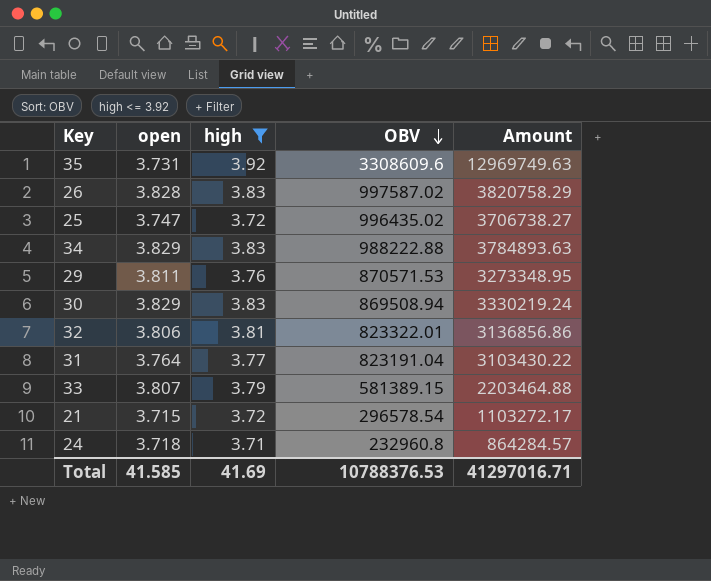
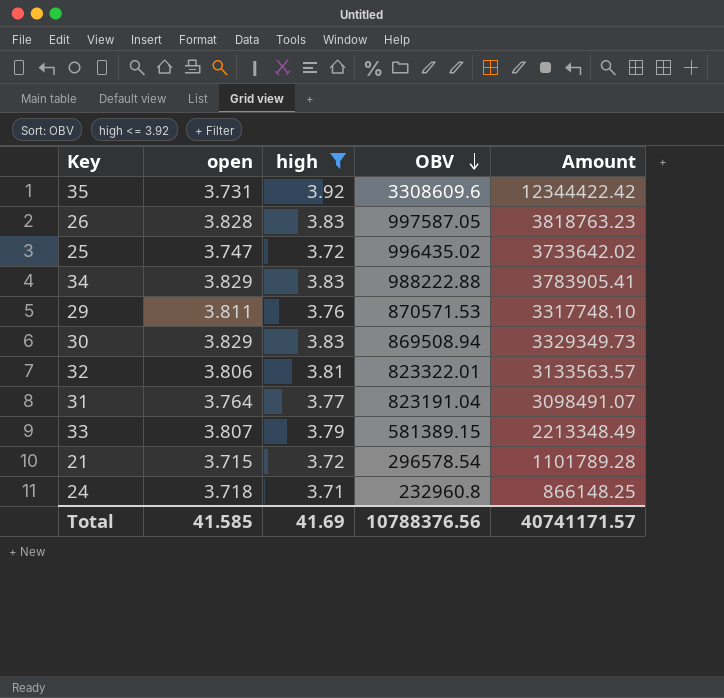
column Amount | formula: [high] * [OBV] -> [open] * [OBV]
26 | OBV: 997587.02 -> 997587.05
Total | OBV: 10788376.53 -> 10788376.56
Total | Amount: 41297016.71 -> 40741171.57

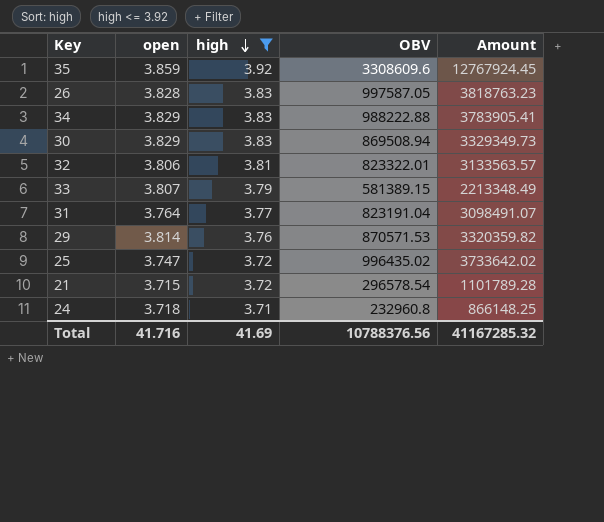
row order: OBV descending -> high descending
35 | open: 3.731 -> 3.859
35 | Amount: 12344422.42 -> 12767924.45
29 | open: 3.811 -> 3.814
29 | Amount: 3317748.10 -> 3320359.82
Total | open: 41.585 -> 41.716
Total | Amount: 40741171.57 -> 41167285.32

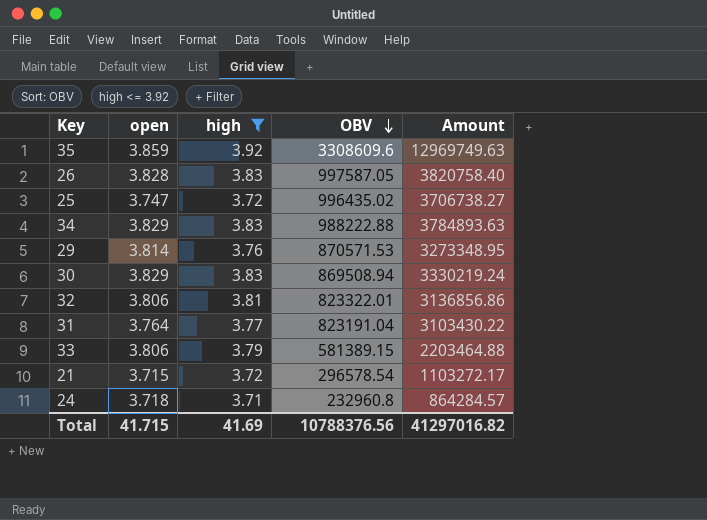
row order: high descending -> OBV descending
column Amount | formula: [open] * [OBV] -> [high] * [OBV]
33 | open: 3.807 -> 3.806
Total | open: 41.716 -> 41.715
Total | Amount: 41167285.32 -> 41297016.82

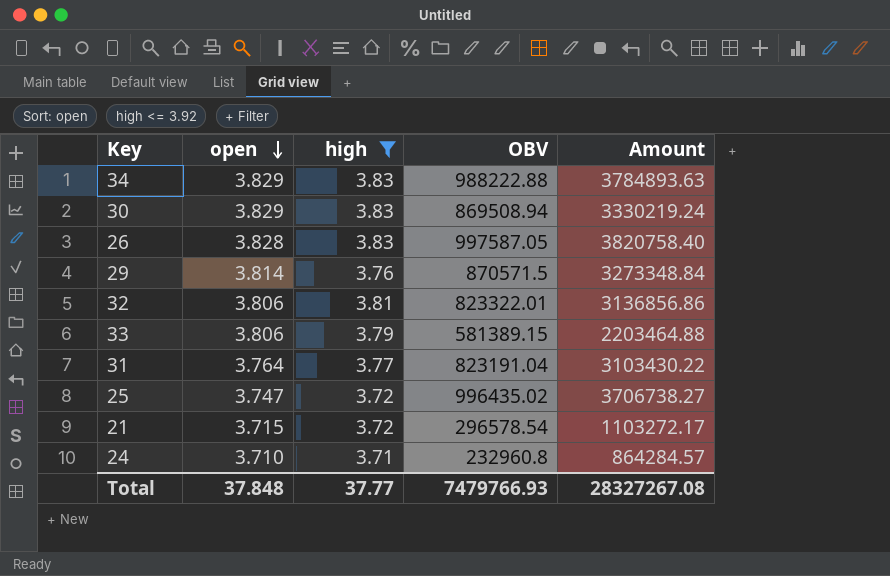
row order: OBV descending -> open descending
row 35: 3.859 | 3.92 | 3308609.6 | 12969749.63 -> none
29 | OBV: 870571.53 -> 870571.5
29 | Amount: 3273348.95 -> 3273348.84
24 | open: 3.718 -> 3.710
Total | open: 41.715 -> 37.848
Total | high: 41.69 -> 37.77
Total | OBV: 10788376.56 -> 7479766.93
Total | Amount: 41297016.82 -> 28327267.08

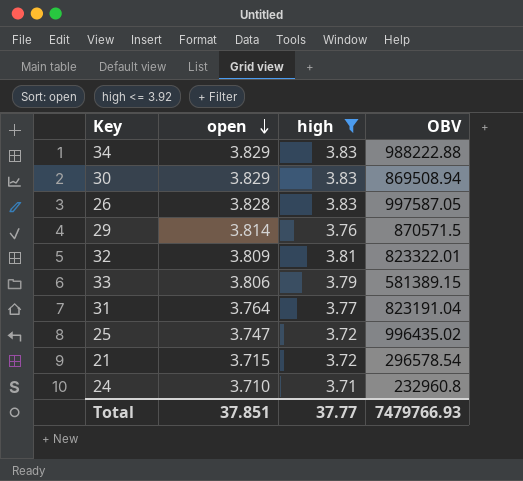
column Amount | formula: [high] * [OBV] -> none
32 | open: 3.806 -> 3.809
Total | open: 37.848 -> 37.851

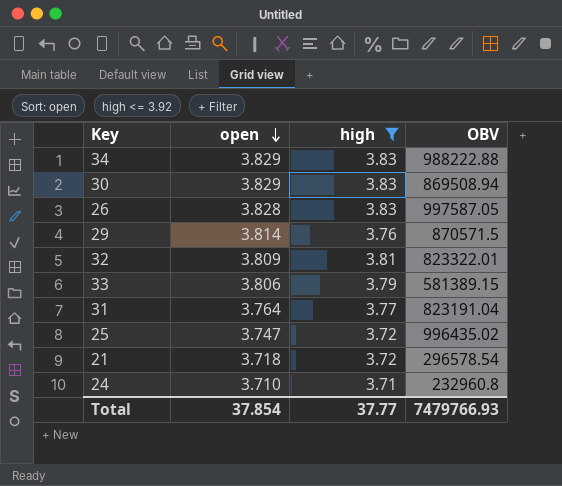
21 | open: 3.715 -> 3.718
Total | open: 37.851 -> 37.854

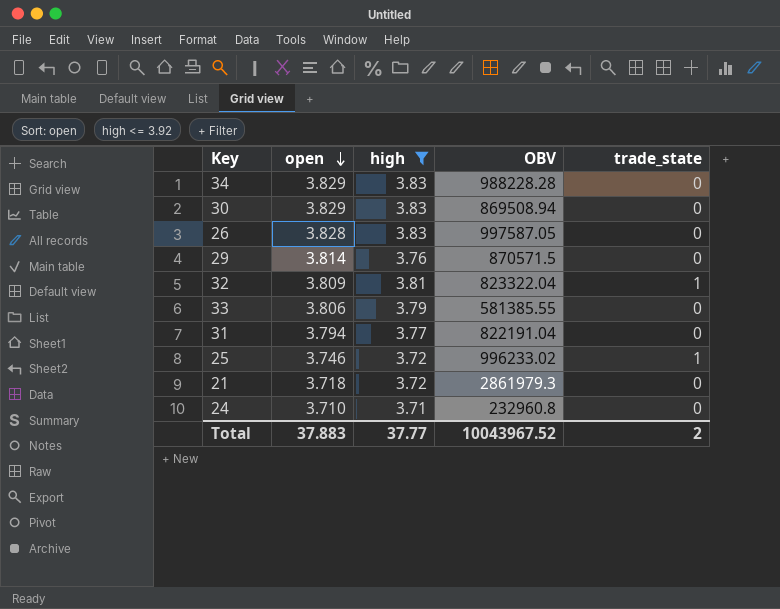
column trade_state | position: none -> 5
34 | OBV: 988222.88 -> 988228.28
32 | OBV: 823322.01 -> 823322.04
33 | OBV: 581389.15 -> 581385.55
31 | open: 3.764 -> 3.794
31 | OBV: 823191.04 -> 822191.04
25 | open: 3.747 -> 3.746
25 | OBV: 996435.02 -> 996233.02
21 | OBV: 296578.54 -> 2861979.3
Total | open: 37.854 -> 37.883
Total | OBV: 7479766.93 -> 10043967.52

